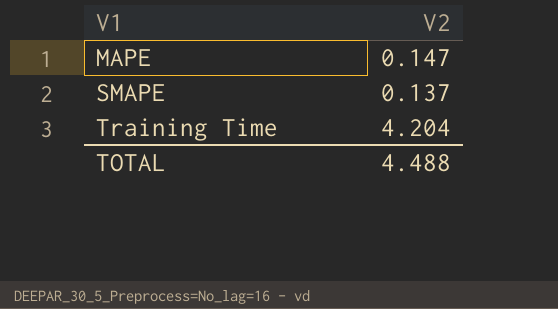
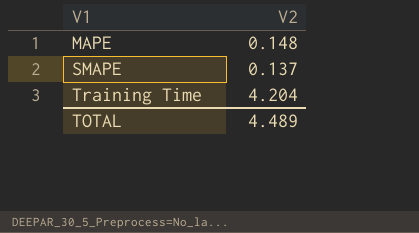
MAPE | V2: 0.147 -> 0.148
TOTAL | V2: 4.488 -> 4.489

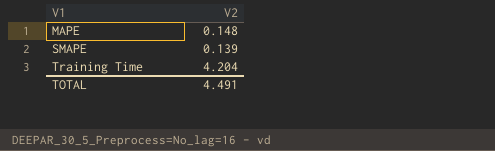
SMAPE | V2: 0.137 -> 0.139
TOTAL | V2: 4.489 -> 4.491

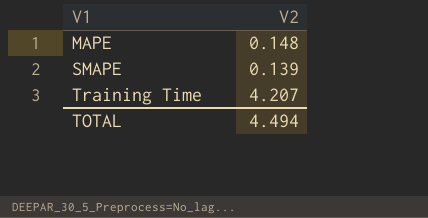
Training Time | V2: 4.204 -> 4.207
TOTAL | V2: 4.491 -> 4.494

